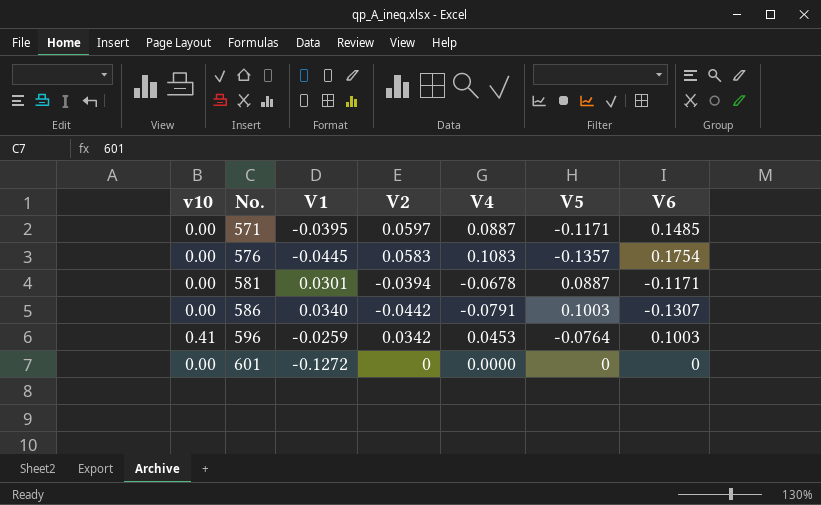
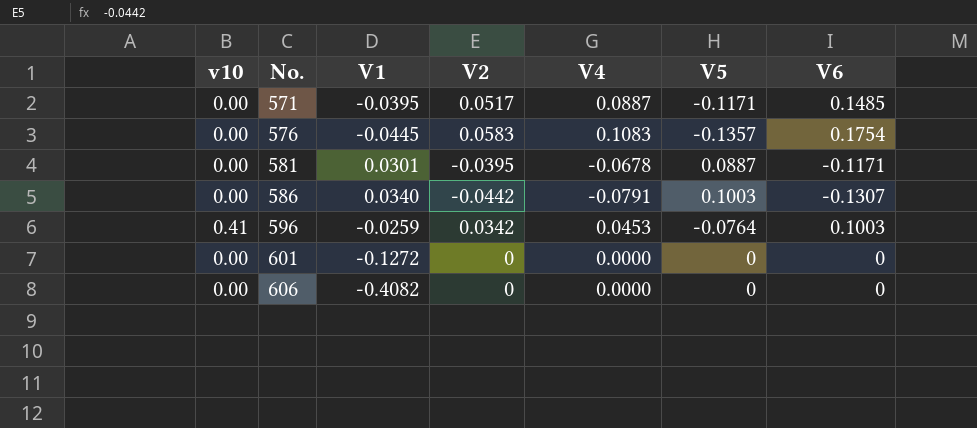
571 | V2: 0.0597 -> 0.0517
581 | V2: -0.0394 -> -0.0395
row 606: none -> 0.00 | -0.4082 | 0 | 0.0000 | 0 | 0

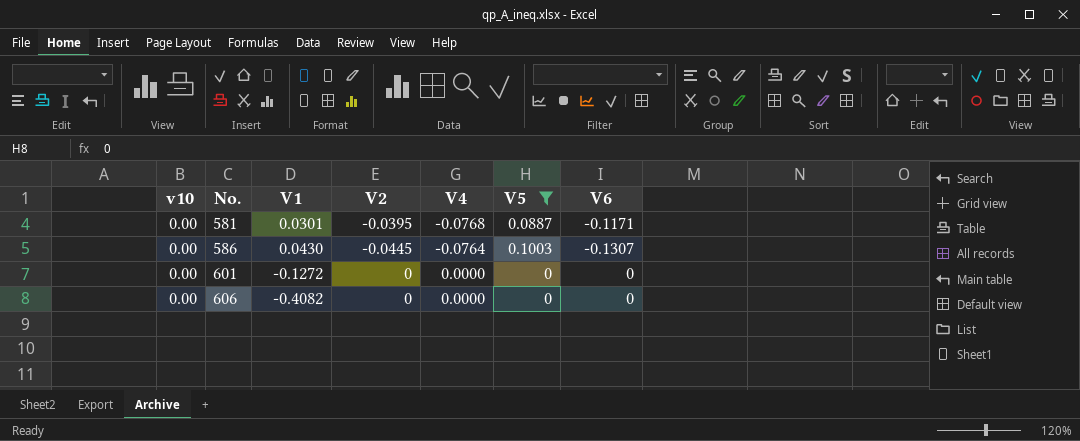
filter: none -> V5 >= 0
581 | V4: -0.0678 -> -0.0768
586 | V1: 0.0340 -> 0.0430
586 | V2: -0.0442 -> -0.0445
586 | V4: -0.0791 -> -0.0764

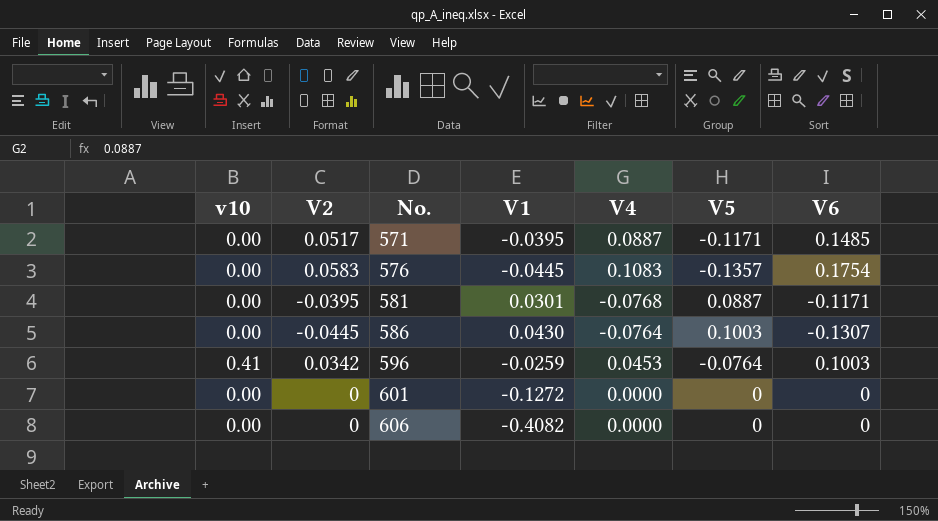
filter: V5 >= 0 -> none
column V2 | position: 4 -> 2

